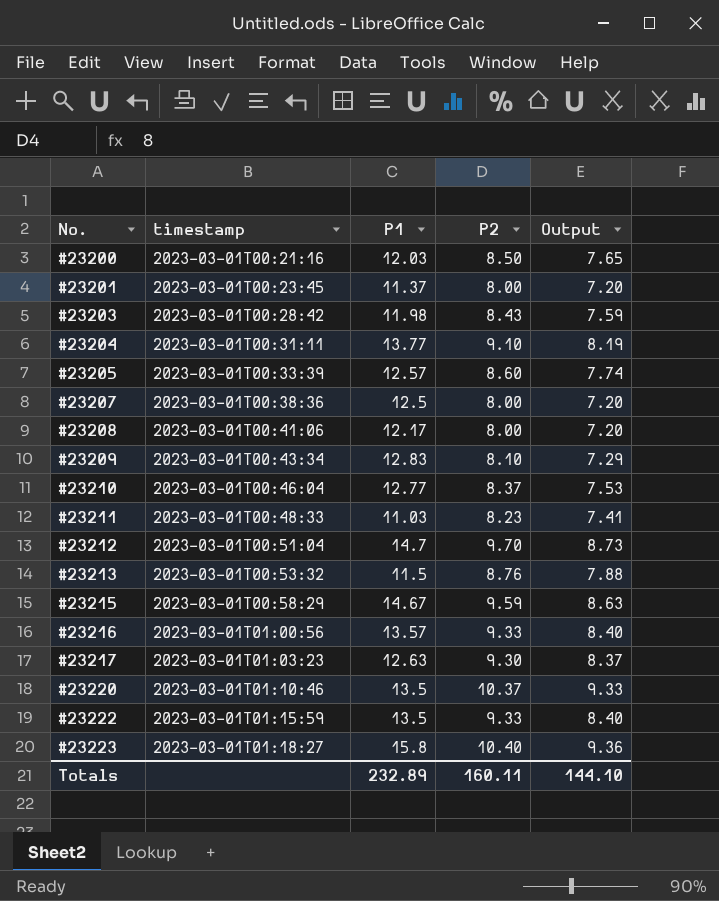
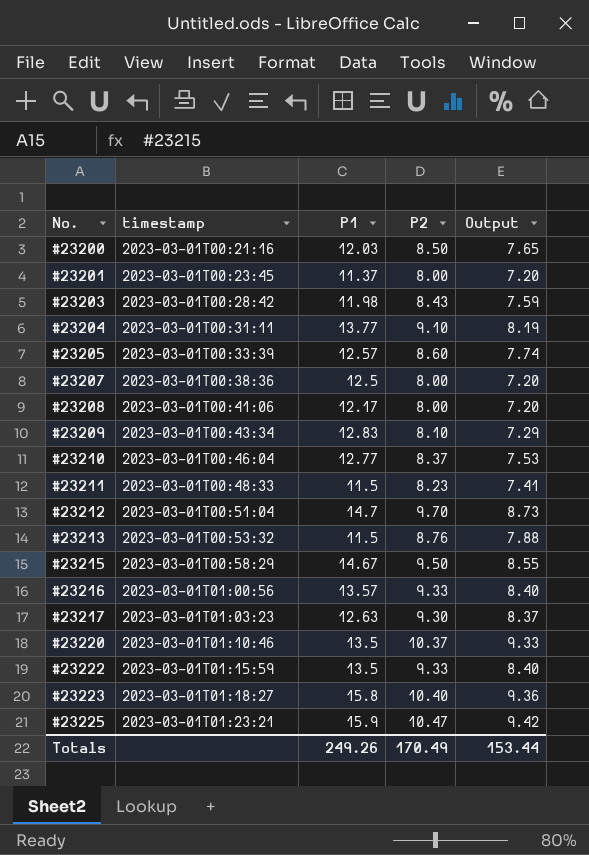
#23211 | P1: 11.03 -> 11.5
#23215 | P2: 9.59 -> 9.50
#23215 | Output: 8.63 -> 8.55
row #23225: none -> 2023-03-01T01:23:21 | 15.9 | 10.47 | 9.42
Totals | P1: 232.89 -> 249.26
Totals | P2: 160.11 -> 170.49
Totals | Output: 144.10 -> 153.44

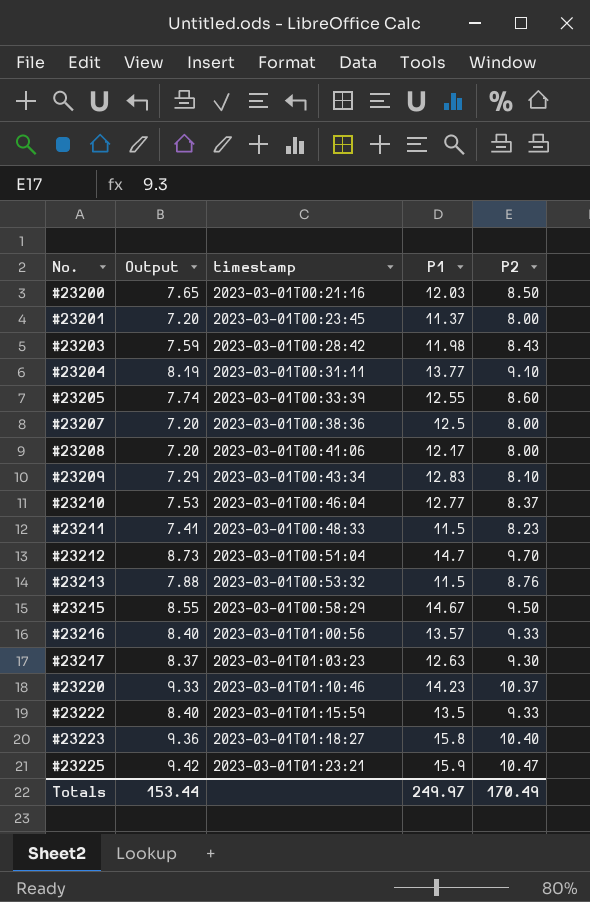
column Output | position: 5 -> 2
#23205 | P1: 12.57 -> 12.55
#23220 | P1: 13.5 -> 14.23
Totals | P1: 249.26 -> 249.97

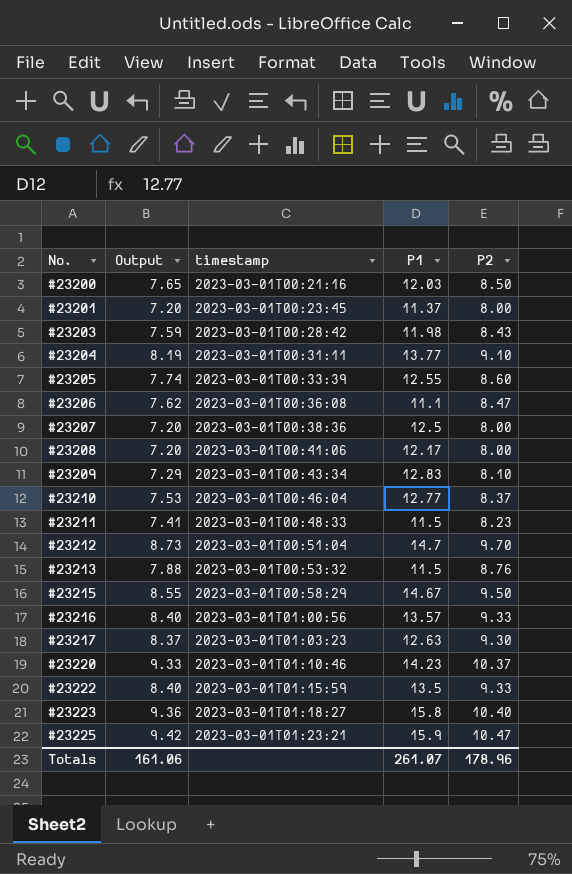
row #23206: none -> 7.62 | 2023-03-01T00:36:08 | 11.1 | 8.47
Totals | Output: 153.44 -> 161.06
Totals | P1: 249.97 -> 261.07
Totals | P2: 170.49 -> 178.96

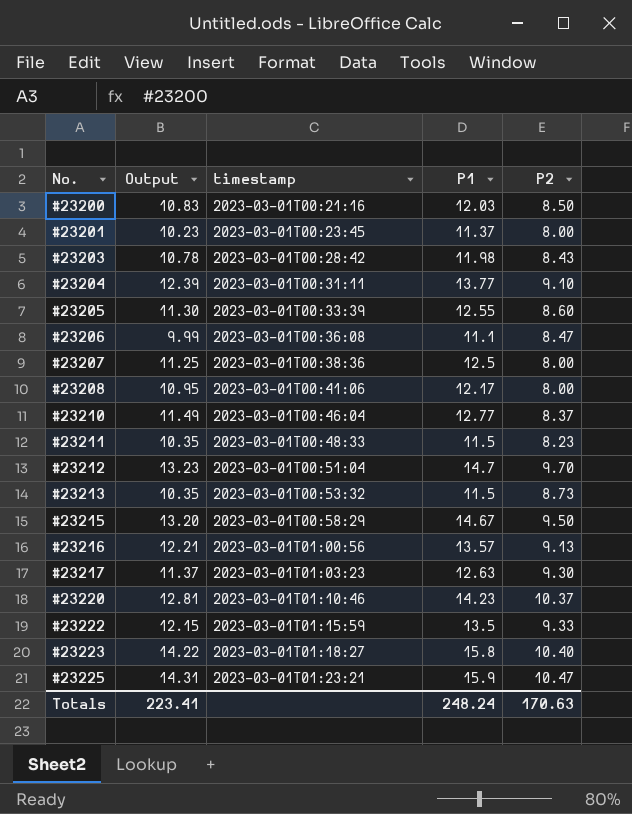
column Output | formula: [P2] * 0.9 -> [P1] * 0.9
row #23209: 7.29 | 2023-03-01T00:43:34 | 12.83 | 8.10 -> none
#23213 | P2: 8.76 -> 8.73
#23216 | P2: 9.33 -> 9.13
Totals | Output: 161.06 -> 223.41
Totals | P1: 261.07 -> 248.24
Totals | P2: 178.96 -> 170.63

